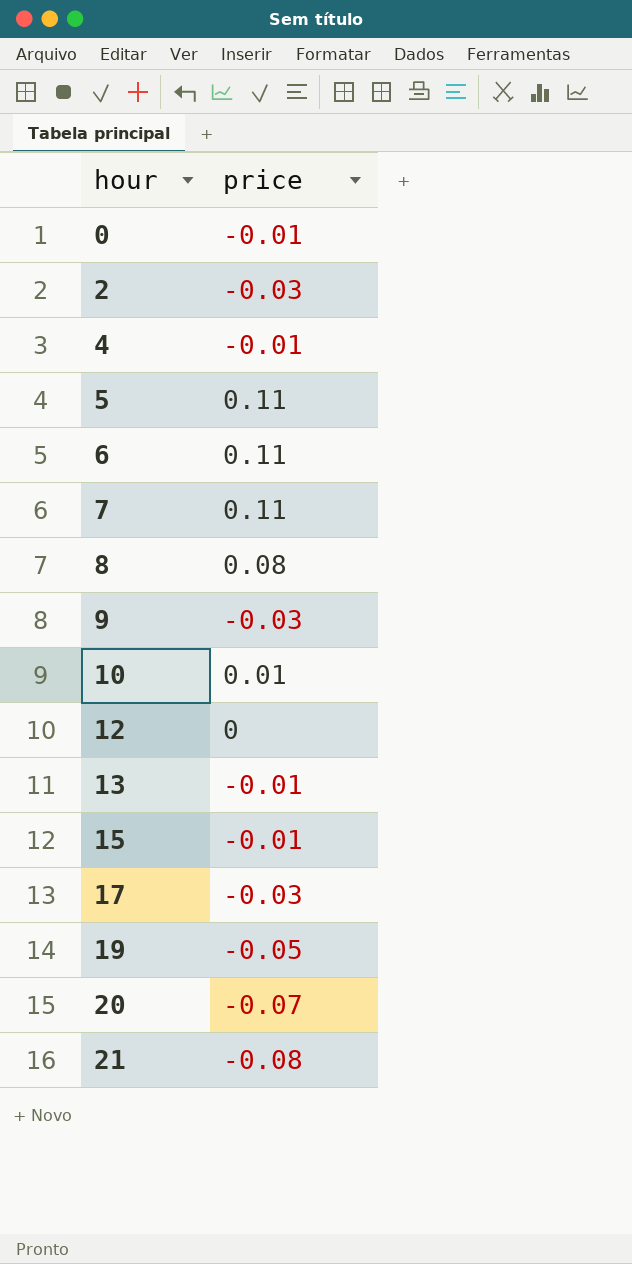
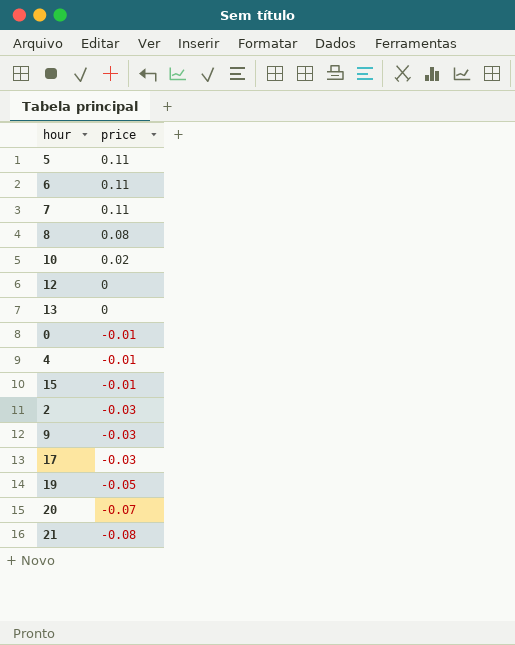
row order: hour ascending -> price descending
10 | price: 0.01 -> 0.02
13 | price: -0.01 -> 0

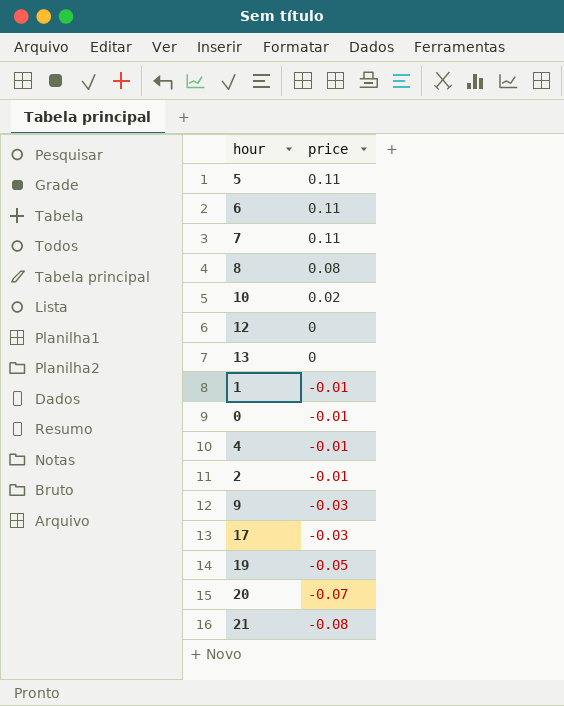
row 15: -0.01 -> none
row 1: none -> -0.01
2 | price: -0.03 -> -0.01

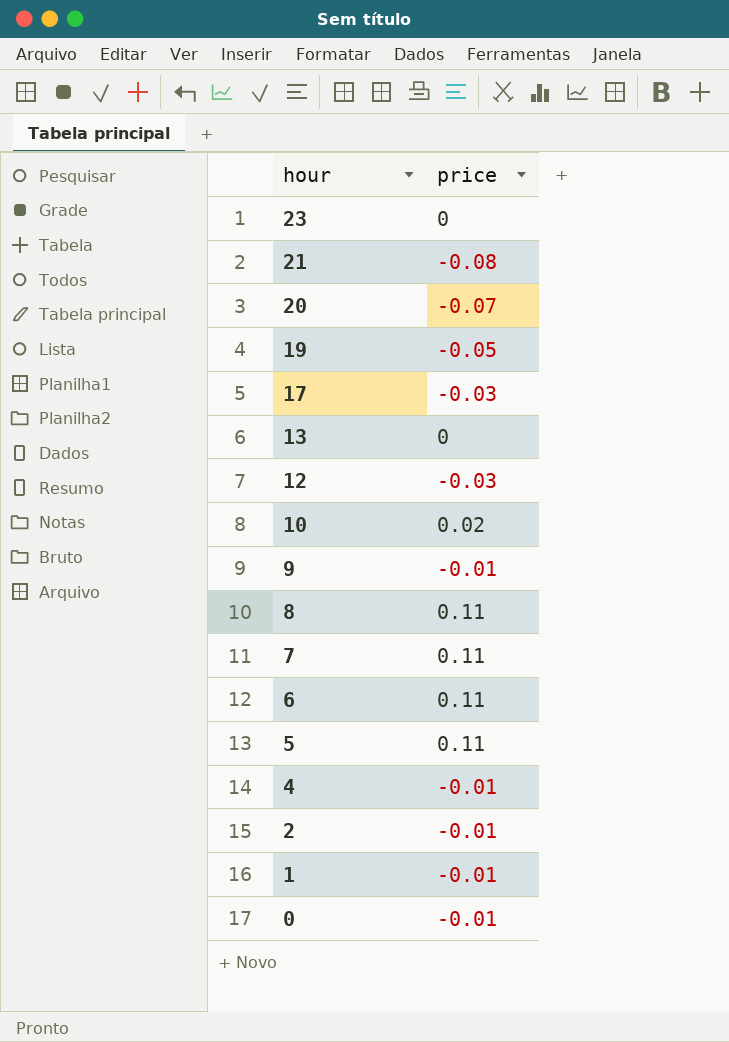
row order: price descending -> hour descending
row 23: none -> 0
12 | price: 0 -> -0.03
9 | price: -0.03 -> -0.01
8 | price: 0.08 -> 0.11

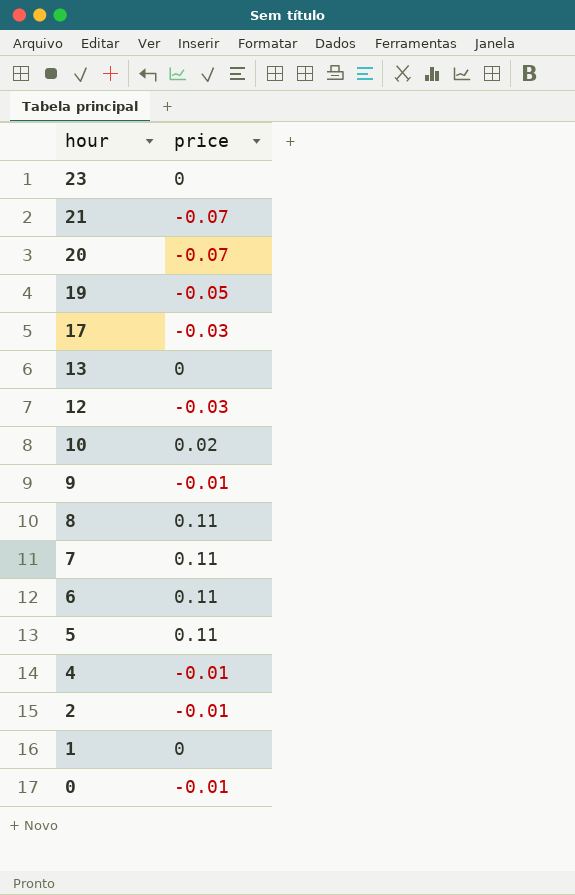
21 | price: -0.08 -> -0.07
1 | price: -0.01 -> 0

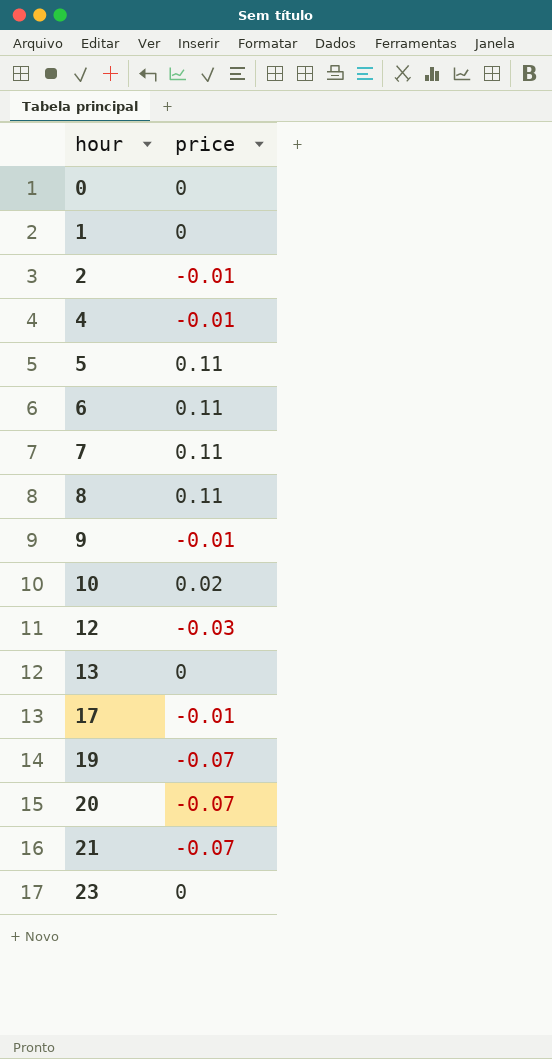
row order: hour descending -> hour ascending
0 | price: -0.01 -> 0
17 | price: -0.03 -> -0.01
19 | price: -0.05 -> -0.07

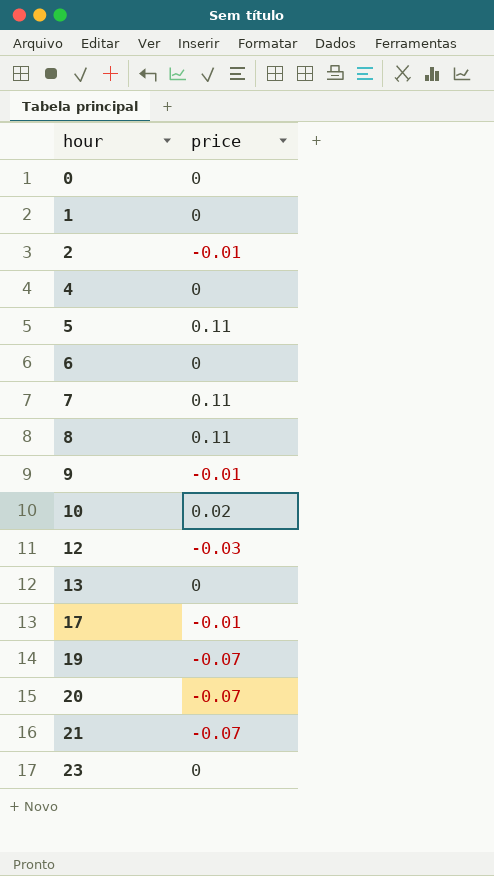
4 | price: -0.01 -> 0
6 | price: 0.11 -> 0

